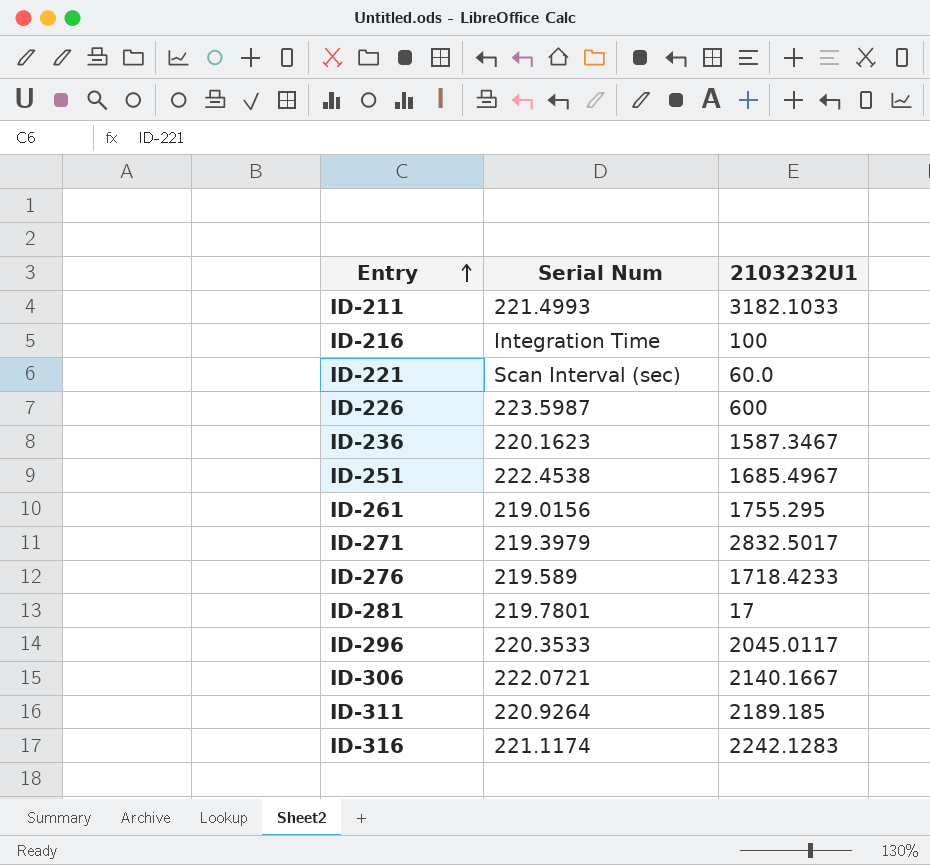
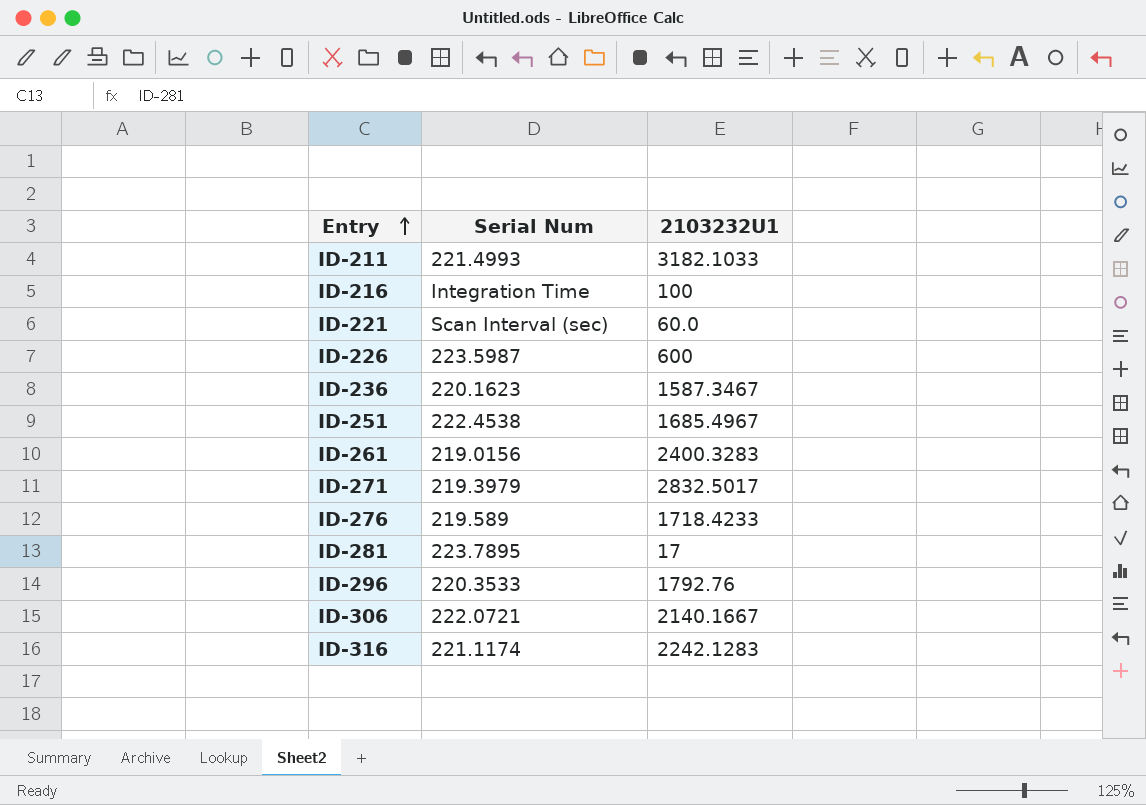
row ID-311: 220.9264 | 2189.185 -> none
ID-261 | 2103232U1: 1755.295 -> 2400.3283
ID-281 | Serial Num: 219.7801 -> 223.7895
ID-296 | 2103232U1: 2045.0117 -> 1792.76

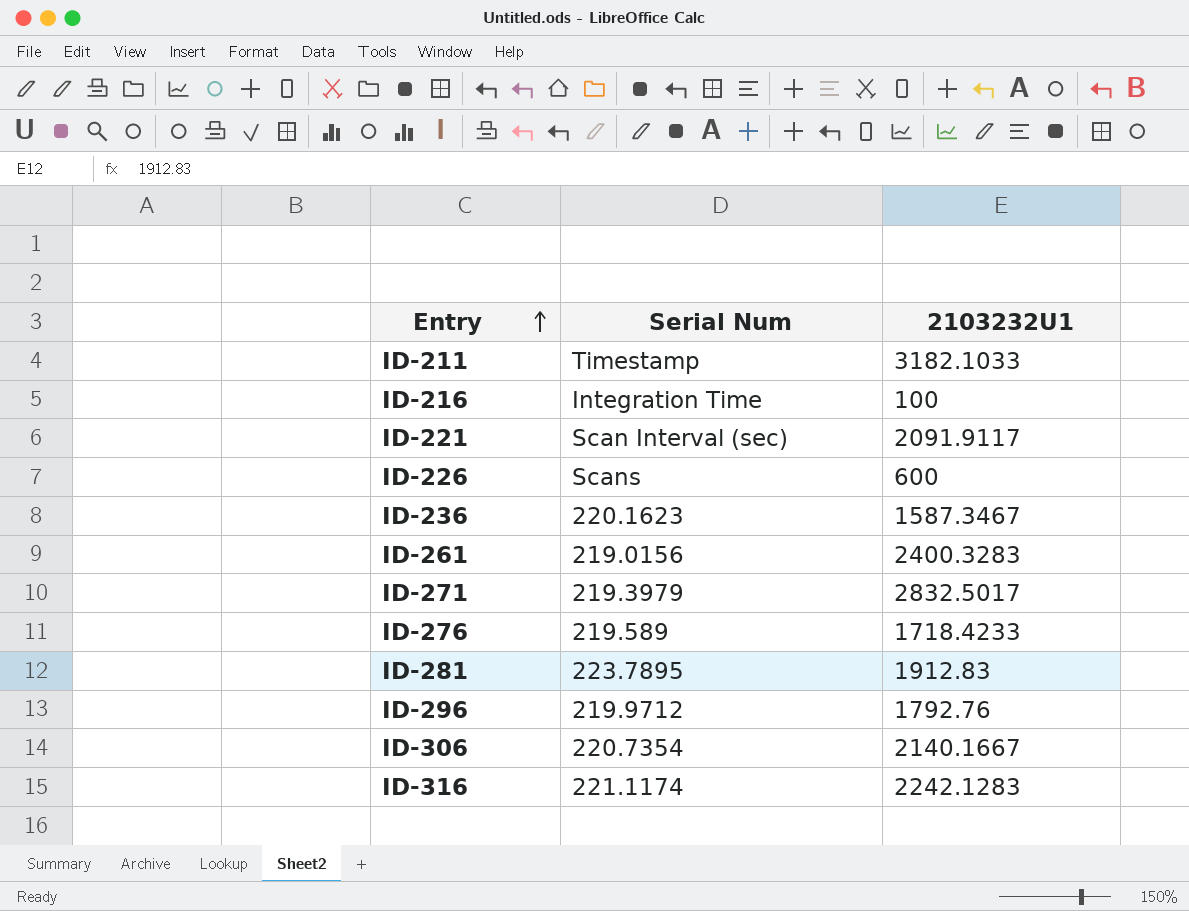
row ID-251: 222.4538 | 1685.4967 -> none
ID-211 | Serial Num: 221.4993 -> Timestamp
ID-221 | 2103232U1: 60.0 -> 2091.9117
ID-226 | Serial Num: 223.5987 -> Scans
ID-281 | 2103232U1: 17 -> 1912.83
ID-296 | Serial Num: 220.3533 -> 219.9712
ID-306 | Serial Num: 222.0721 -> 220.7354

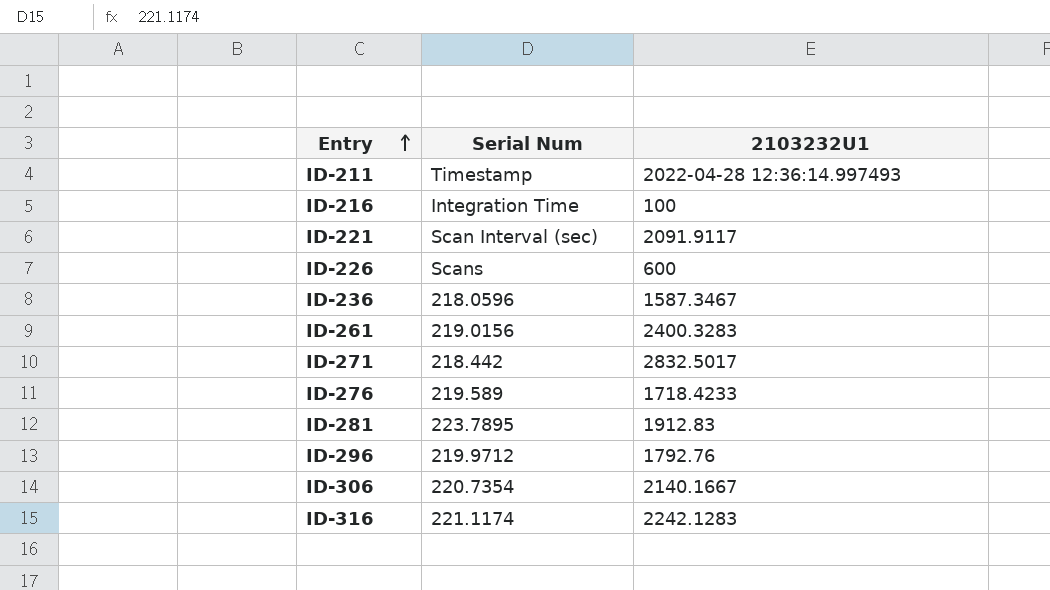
ID-211 | 2103232U1: 3182.1033 -> 2022-04-28 12:36:14.997493
ID-236 | Serial Num: 220.1623 -> 218.0596
ID-271 | Serial Num: 219.3979 -> 218.442

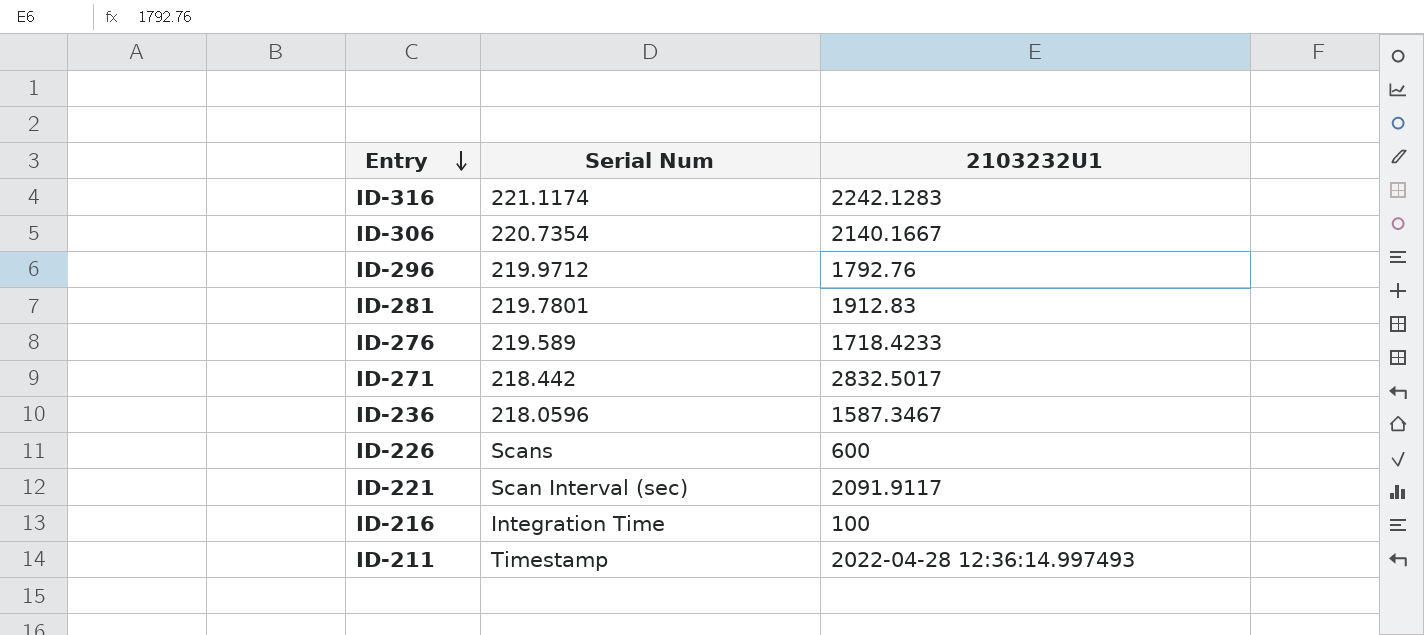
row order: Entry ascending -> Entry descending
row ID-261: 219.0156 | 2400.3283 -> none
ID-281 | Serial Num: 223.7895 -> 219.7801

